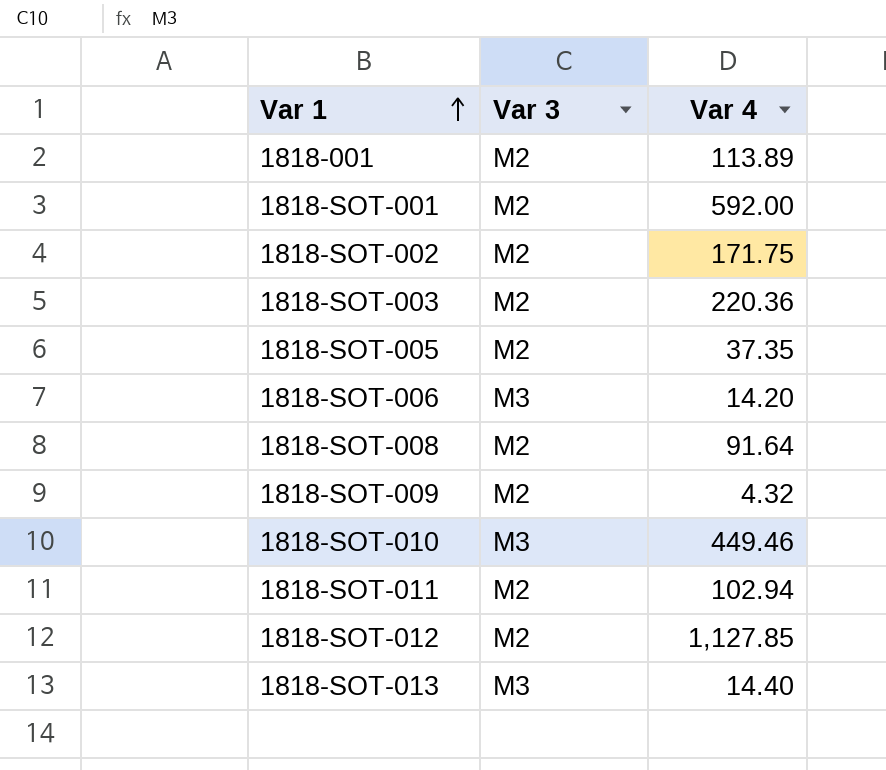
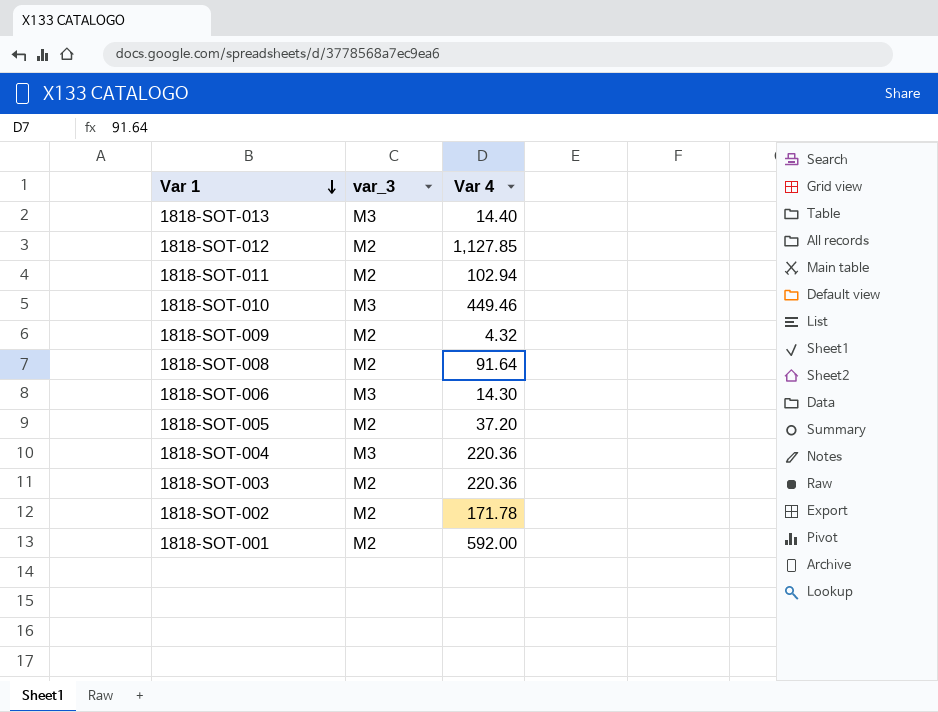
row order: Var 1 ascending -> Var 1 descending
column name: Var 3 -> var_3
row 1818-001: M2 | 113.89 -> none
1818-SOT-006 | Var 4: 14.20 -> 14.30
1818-SOT-005 | Var 4: 37.35 -> 37.20
row 1818-SOT-004: none -> M3 | 220.36
1818-SOT-002 | Var 4: 171.75 -> 171.78

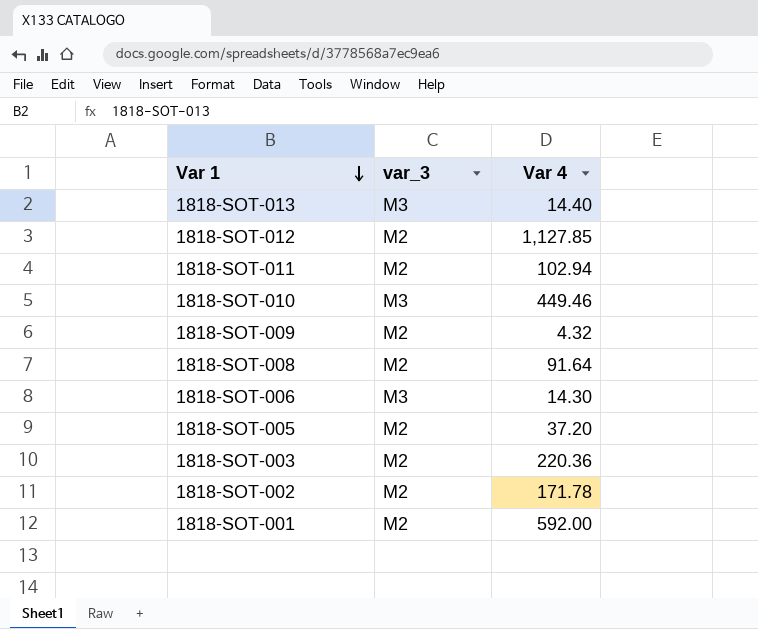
row 1818-SOT-004: M3 | 220.36 -> none

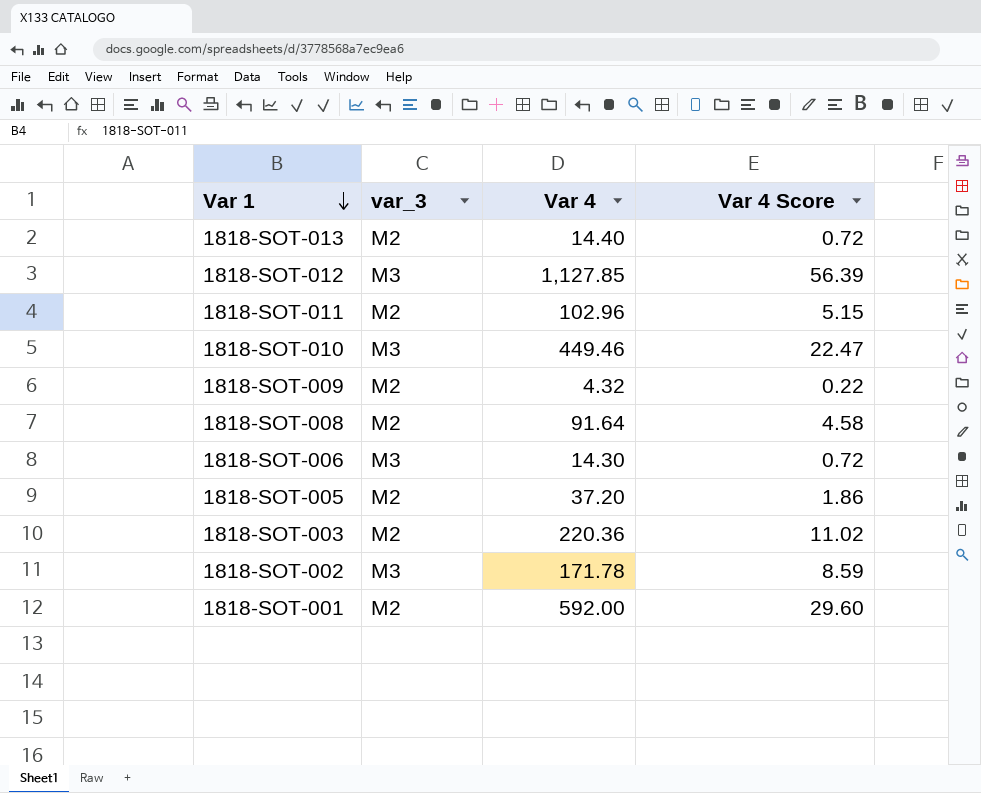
column Var 4 Score | formula: none -> [Var 4] * 0.05
1818-SOT-013 | var_3: M3 -> M2
1818-SOT-012 | var_3: M2 -> M3
1818-SOT-011 | Var 4: 102.94 -> 102.96
1818-SOT-002 | var_3: M2 -> M3

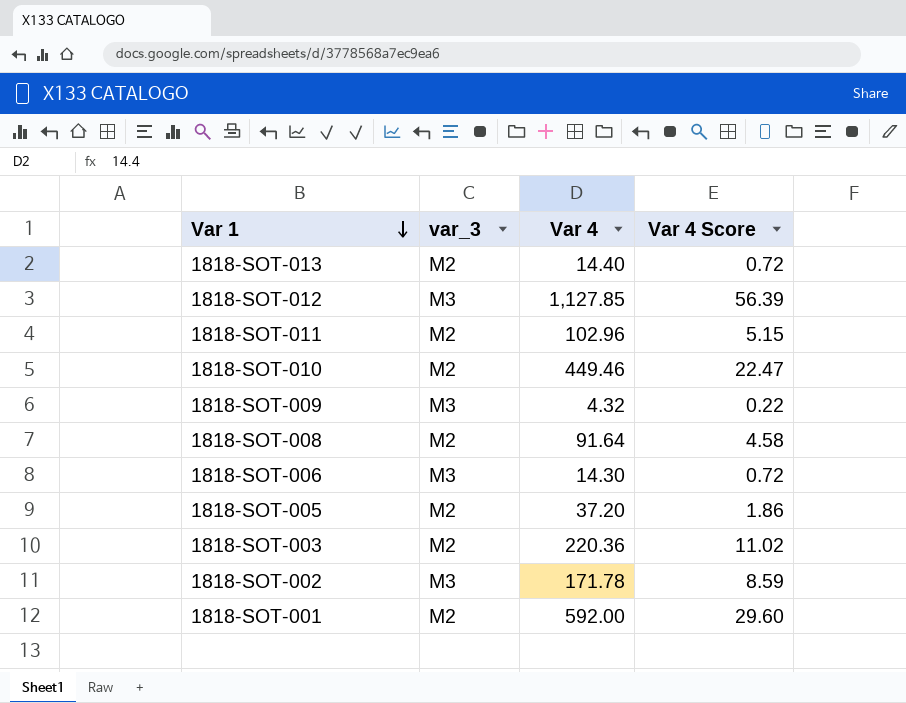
1818-SOT-010 | var_3: M3 -> M2
1818-SOT-009 | var_3: M2 -> M3

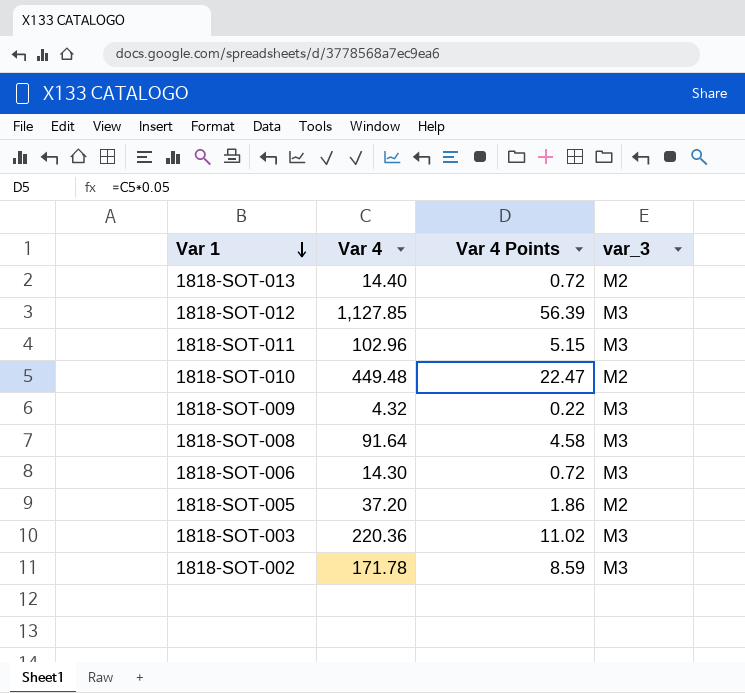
column name: Var 4 Score -> Var 4 Points
column var_3 | position: 2 -> 4
row 1818-SOT-001: M2 | 592.00 | 29.60 -> none
1818-SOT-011 | var_3: M2 -> M3
1818-SOT-010 | Var 4: 449.46 -> 449.48
1818-SOT-008 | var_3: M2 -> M3
1818-SOT-003 | var_3: M2 -> M3

